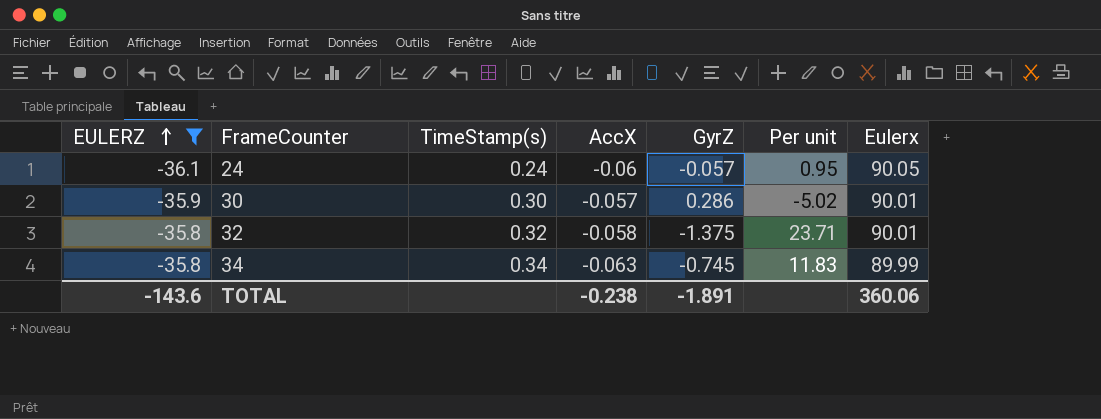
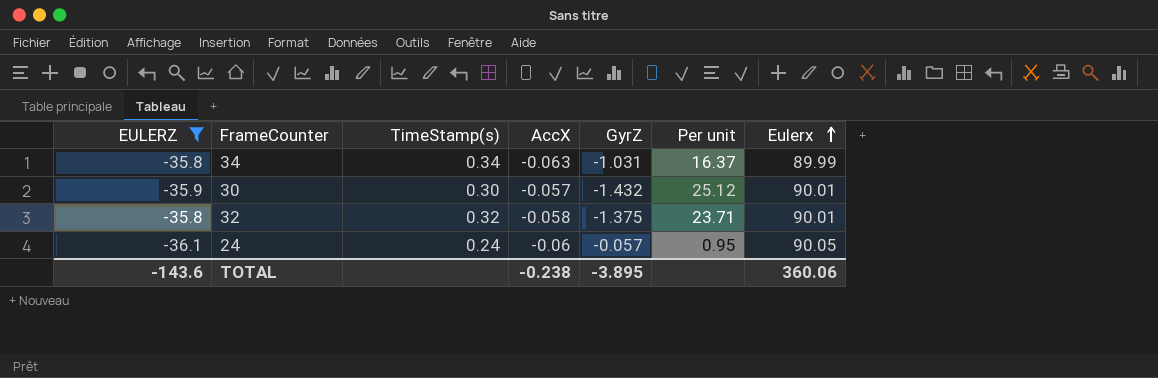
row order: EULERZ ascending -> Eulerx ascending
34 | GyrZ: -0.745 -> -1.031
34 | Per unit: 11.83 -> 16.37
30 | GyrZ: 0.286 -> -1.432
30 | Per unit: -5.02 -> 25.12
TOTAL | GyrZ: -1.891 -> -3.895

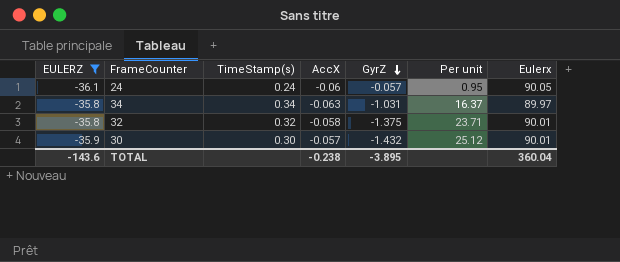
row order: Eulerx ascending -> GyrZ descending
34 | Eulerx: 89.99 -> 89.97
TOTAL | Eulerx: 360.06 -> 360.04

